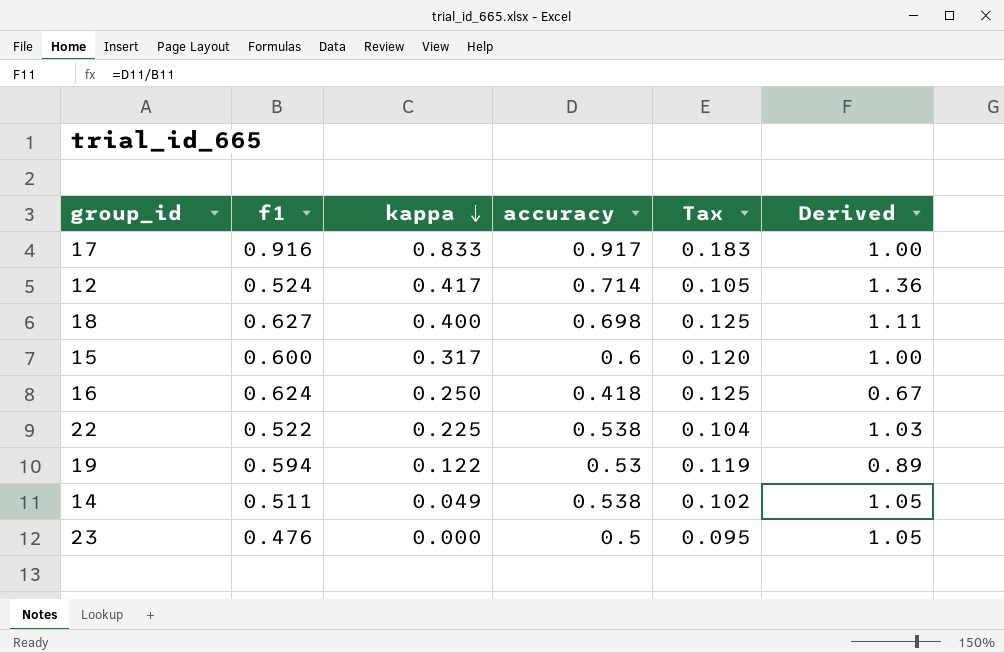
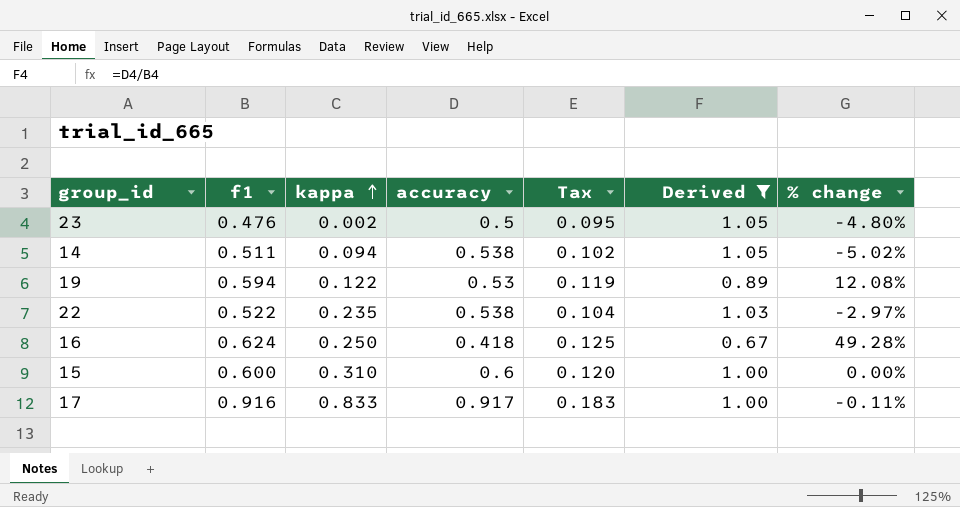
filter: none -> Derived <= 1.05
row order: kappa descending -> kappa ascending
column % change | formula: none -> ([f1] - [accuracy]) / [accuracy]
23 | kappa: 0.000 -> 0.002
14 | kappa: 0.049 -> 0.094
22 | kappa: 0.225 -> 0.235
15 | kappa: 0.317 -> 0.310

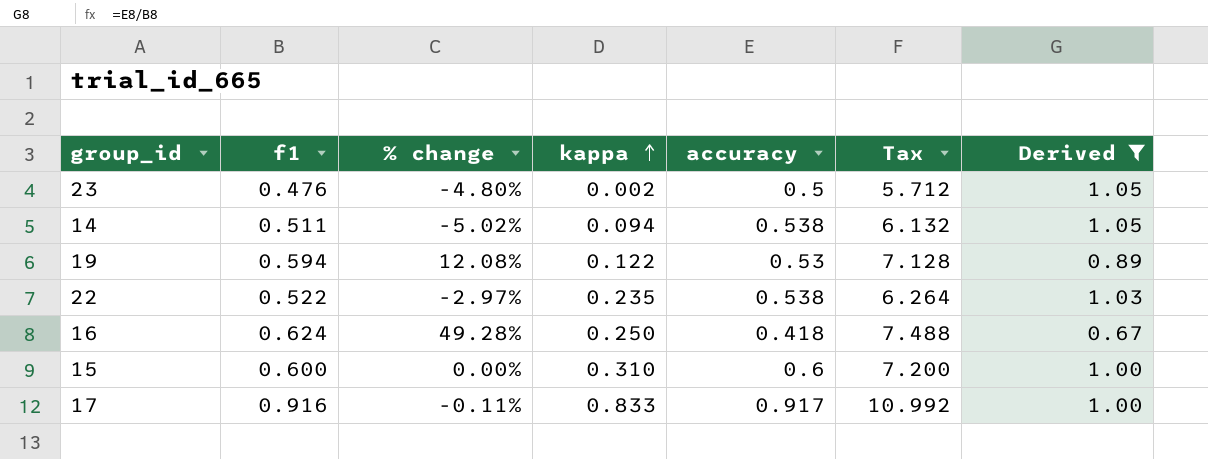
column % change | position: 7 -> 3
column Tax | formula: [f1] * 0.2 -> [f1] * 12

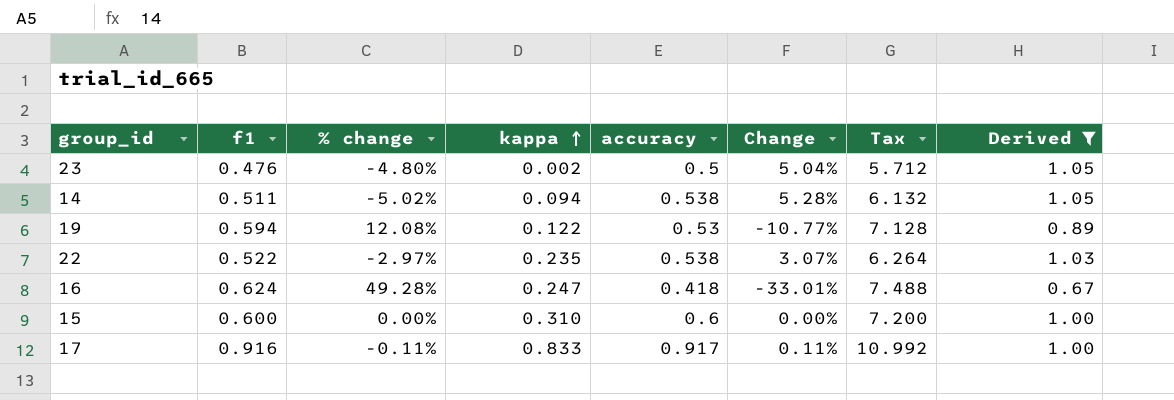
column Change | formula: none -> ([accuracy] - [f1]) / [f1]
16 | kappa: 0.250 -> 0.247

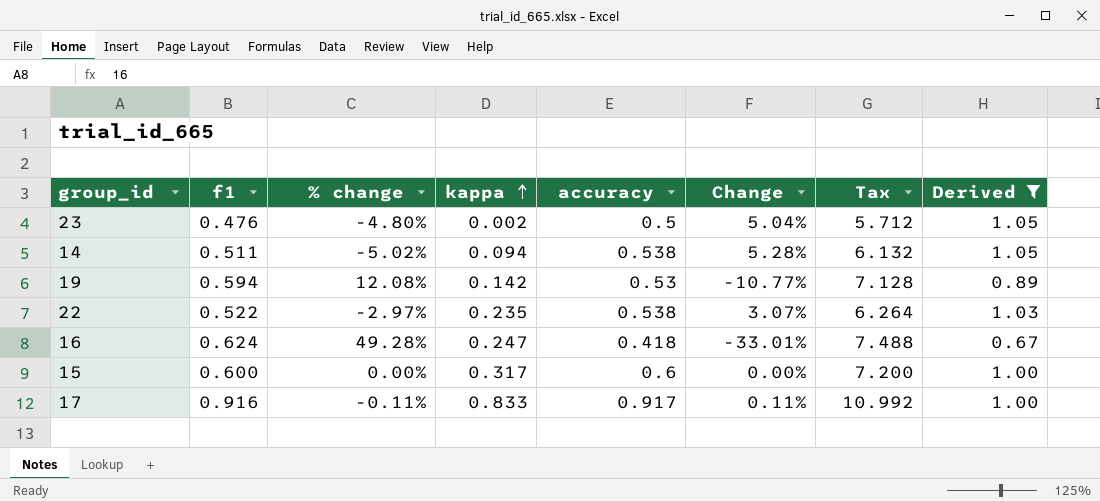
19 | kappa: 0.122 -> 0.142
15 | kappa: 0.310 -> 0.317

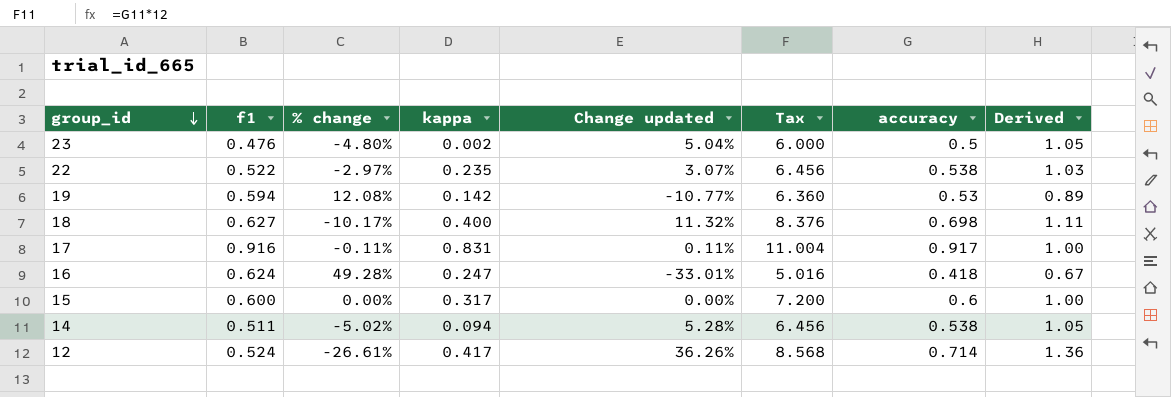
filter: Derived <= 1.05 -> none
row order: kappa ascending -> group_id descending
column name: Change -> Change updated
column Tax | formula: [f1] * 12 -> [accuracy] * 12
column accuracy | position: 5 -> 7
17 | kappa: 0.833 -> 0.831

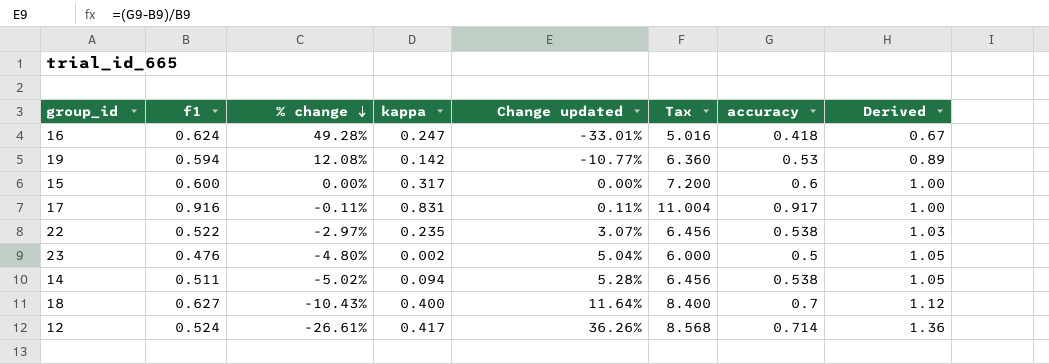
row order: group_id descending -> % change descending
18 | % change: -10.17% -> -10.43%
18 | Change updated: 11.32% -> 11.64%
18 | Tax: 8.376 -> 8.400
18 | accuracy: 0.698 -> 0.7
18 | Derived: 1.11 -> 1.12

